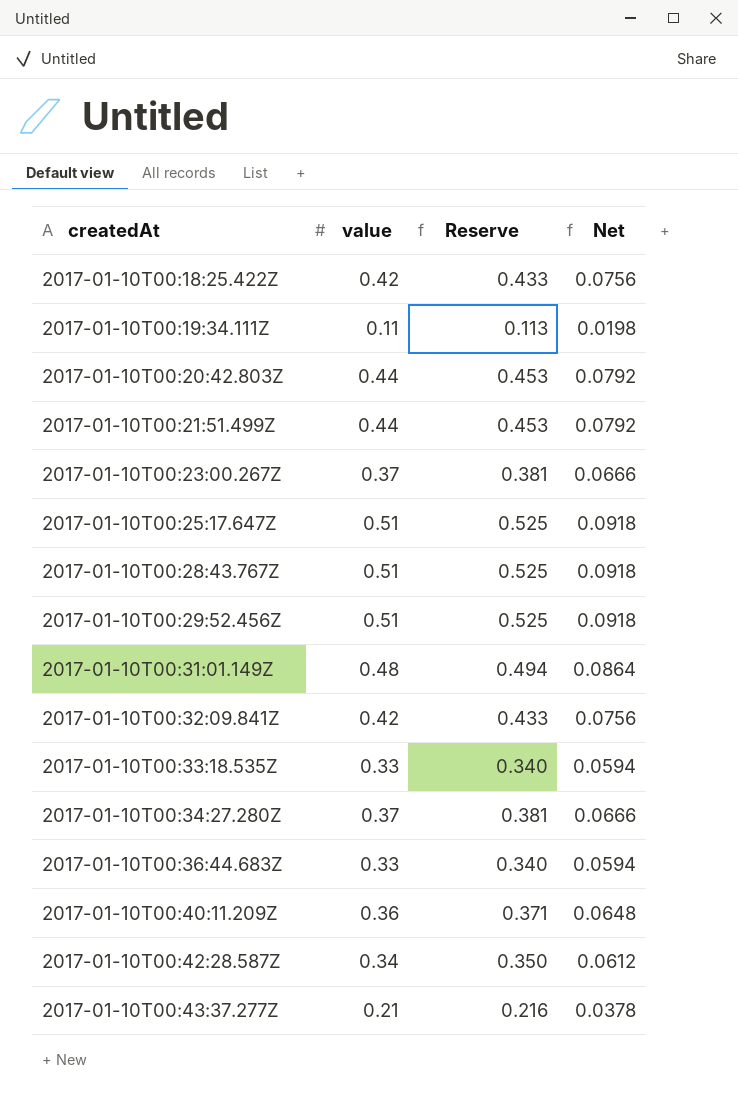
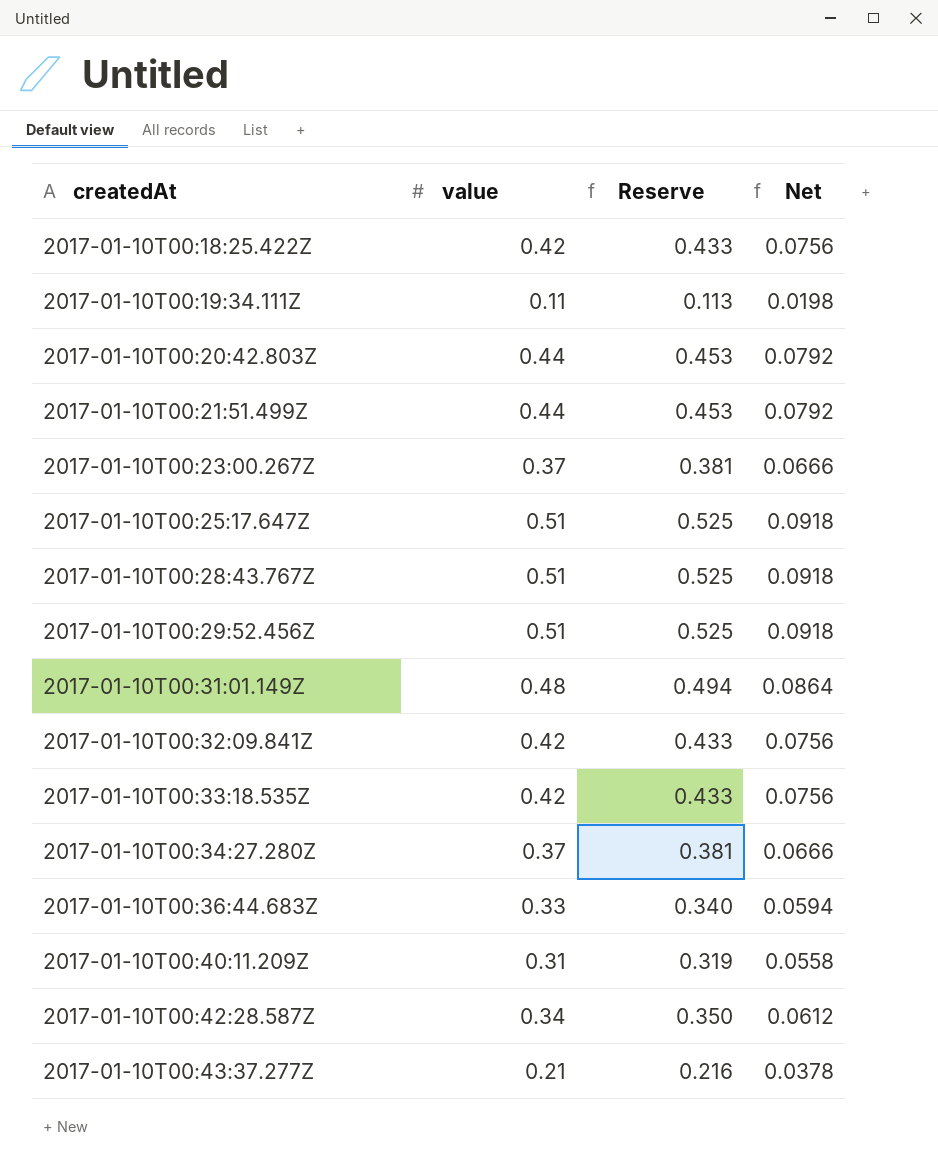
2017-01-10T00:33:18.535Z | value: 0.33 -> 0.42
2017-01-10T00:33:18.535Z | Reserve: 0.340 -> 0.433
2017-01-10T00:33:18.535Z | Net: 0.0594 -> 0.0756
2017-01-10T00:40:11.209Z | value: 0.36 -> 0.31
2017-01-10T00:40:11.209Z | Reserve: 0.371 -> 0.319
2017-01-10T00:40:11.209Z | Net: 0.0648 -> 0.0558

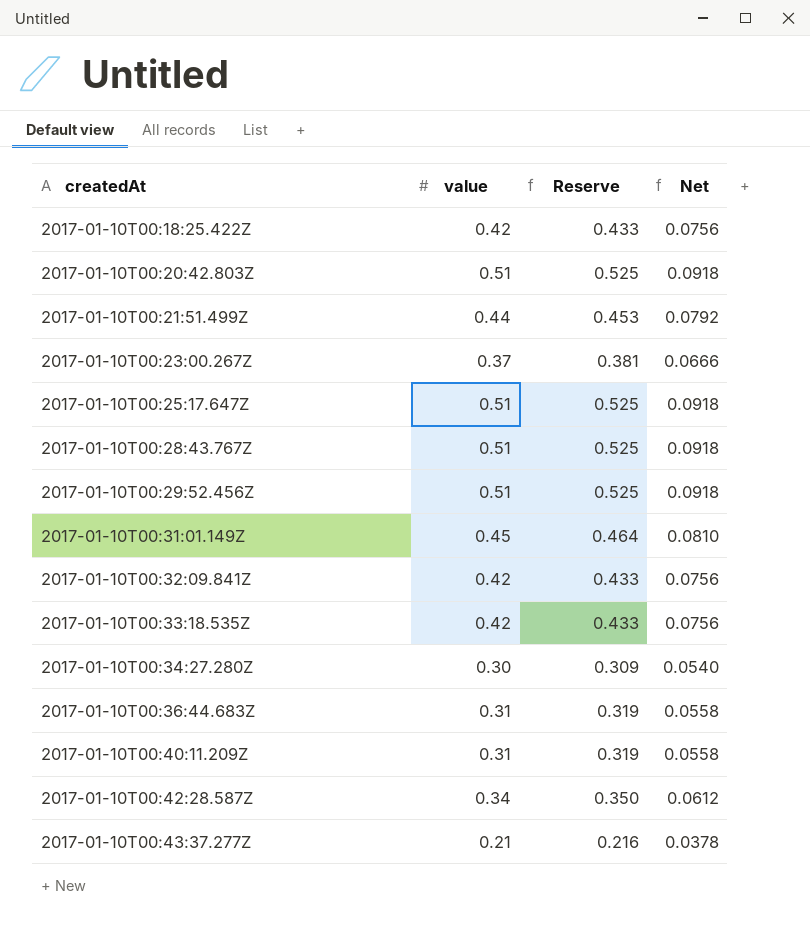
row 2017-01-10T00:19:34.111Z: 0.11 | 0.113 | 0.0198 -> none
2017-01-10T00:20:42.803Z | value: 0.44 -> 0.51
2017-01-10T00:20:42.803Z | Reserve: 0.453 -> 0.525
2017-01-10T00:20:42.803Z | Net: 0.0792 -> 0.0918
2017-01-10T00:31:01.149Z | value: 0.48 -> 0.45
2017-01-10T00:31:01.149Z | Reserve: 0.494 -> 0.464
2017-01-10T00:31:01.149Z | Net: 0.0864 -> 0.0810
2017-01-10T00:34:27.280Z | value: 0.37 -> 0.30
2017-01-10T00:34:27.280Z | Reserve: 0.381 -> 0.309
2017-01-10T00:34:27.280Z | Net: 0.0666 -> 0.0540
2017-01-10T00:36:44.683Z | value: 0.33 -> 0.31
2017-01-10T00:36:44.683Z | Reserve: 0.340 -> 0.319
2017-01-10T00:36:44.683Z | Net: 0.0594 -> 0.0558

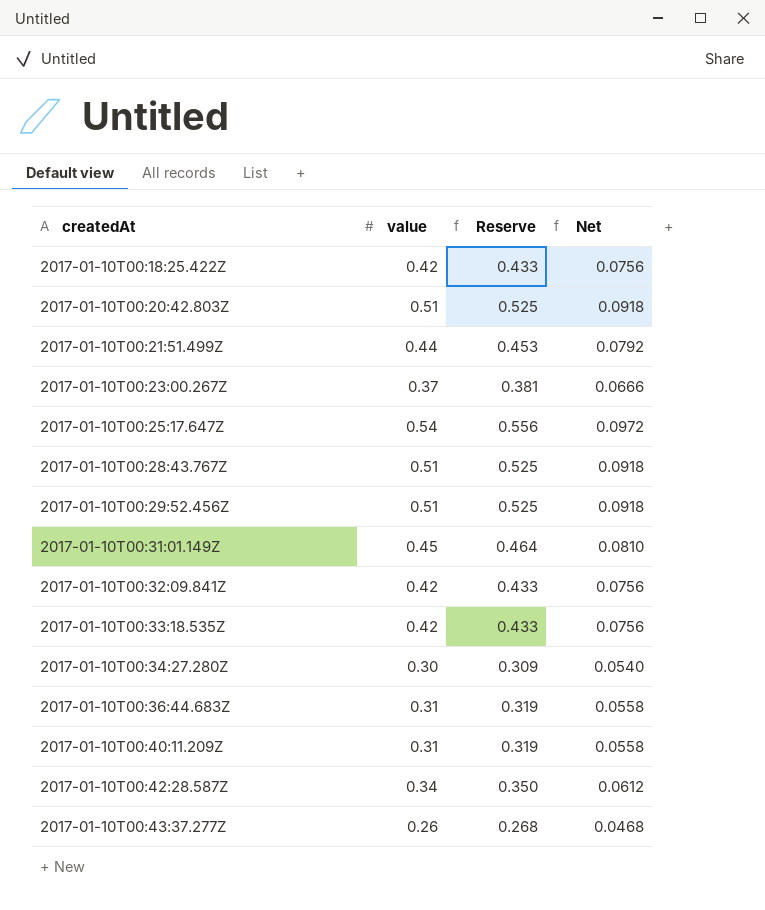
2017-01-10T00:25:17.647Z | value: 0.51 -> 0.54
2017-01-10T00:25:17.647Z | Reserve: 0.525 -> 0.556
2017-01-10T00:25:17.647Z | Net: 0.0918 -> 0.0972
2017-01-10T00:43:37.277Z | value: 0.21 -> 0.26
2017-01-10T00:43:37.277Z | Reserve: 0.216 -> 0.268
2017-01-10T00:43:37.277Z | Net: 0.0378 -> 0.0468

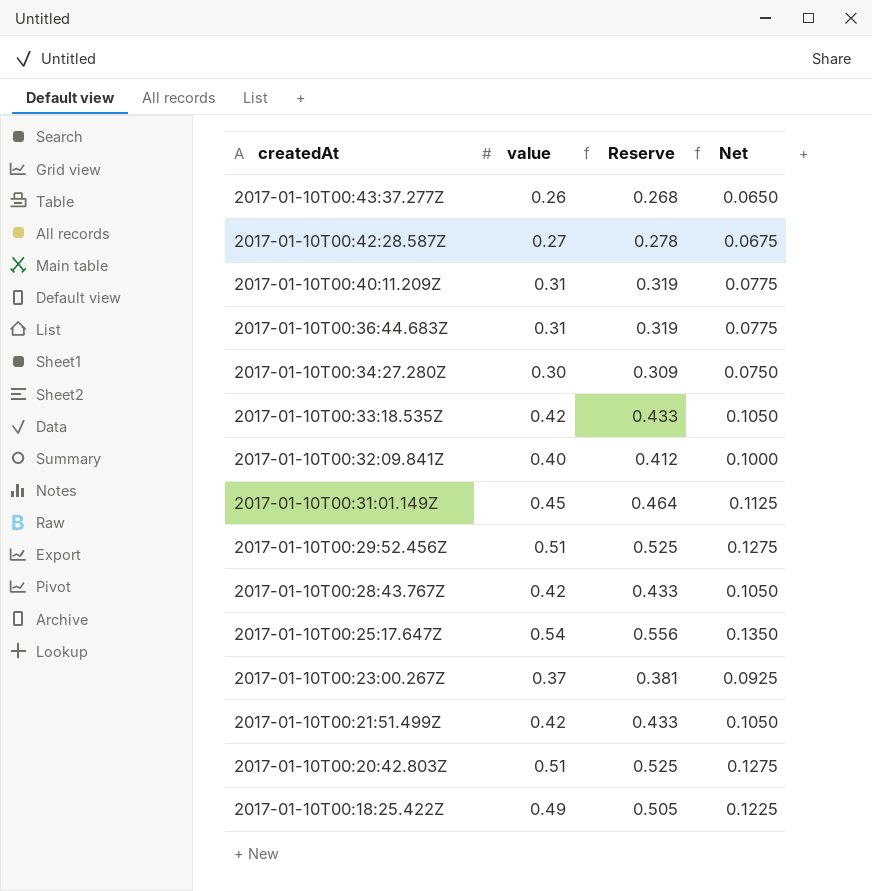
row order: createdAt ascending -> createdAt descending
column Net | formula: [value] * 0.18 -> [value] * 0.25
2017-01-10T00:42:28.587Z | value: 0.34 -> 0.27
2017-01-10T00:42:28.587Z | Reserve: 0.350 -> 0.278
2017-01-10T00:32:09.841Z | value: 0.42 -> 0.40
2017-01-10T00:32:09.841Z | Reserve: 0.433 -> 0.412
2017-01-10T00:28:43.767Z | value: 0.51 -> 0.42
2017-01-10T00:28:43.767Z | Reserve: 0.525 -> 0.433
2017-01-10T00:21:51.499Z | value: 0.44 -> 0.42
2017-01-10T00:21:51.499Z | Reserve: 0.453 -> 0.433
2017-01-10T00:18:25.422Z | value: 0.42 -> 0.49
2017-01-10T00:18:25.422Z | Reserve: 0.433 -> 0.505

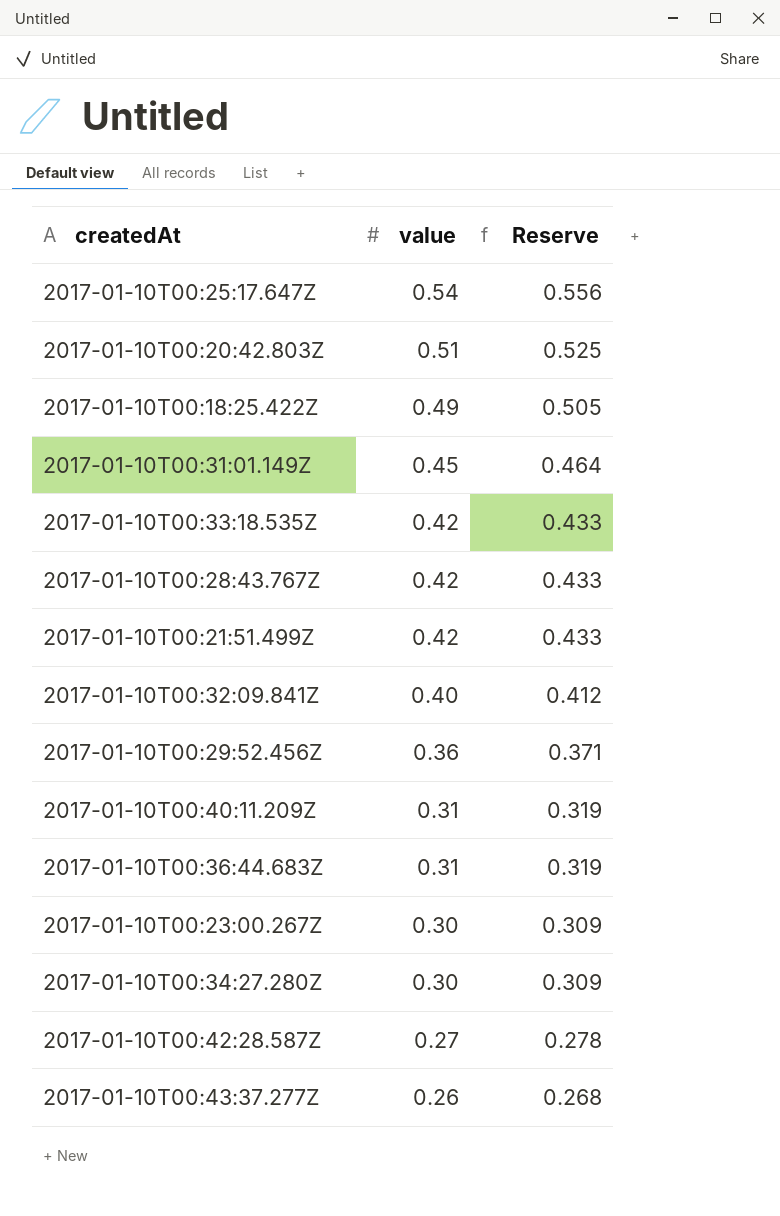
row order: createdAt descending -> value descending
column Net | formula: [value] * 0.25 -> none
2017-01-10T00:29:52.456Z | value: 0.51 -> 0.36
2017-01-10T00:29:52.456Z | Reserve: 0.525 -> 0.371
2017-01-10T00:23:00.267Z | value: 0.37 -> 0.30
2017-01-10T00:23:00.267Z | Reserve: 0.381 -> 0.309

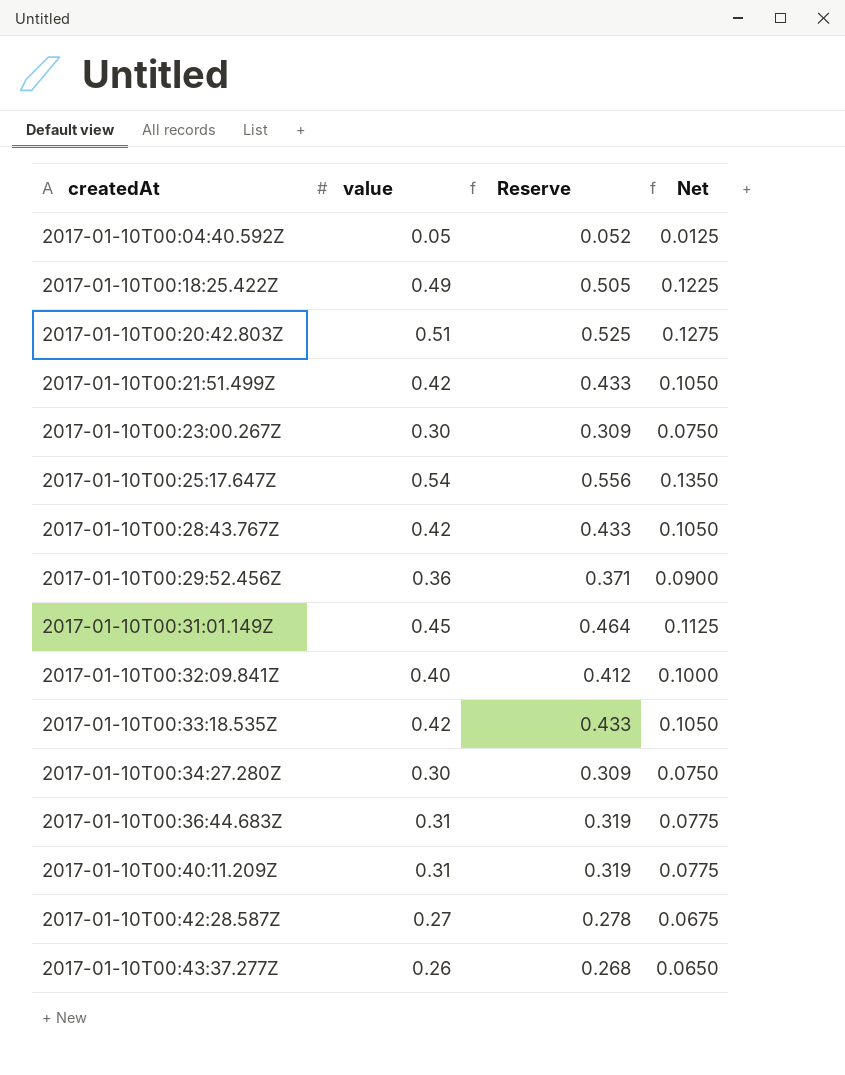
row order: value descending -> createdAt ascending
column Net | formula: none -> [value] * 0.25
row 2017-01-10T00:04:40.592Z: none -> 0.05 | 0.052 | 0.0125

